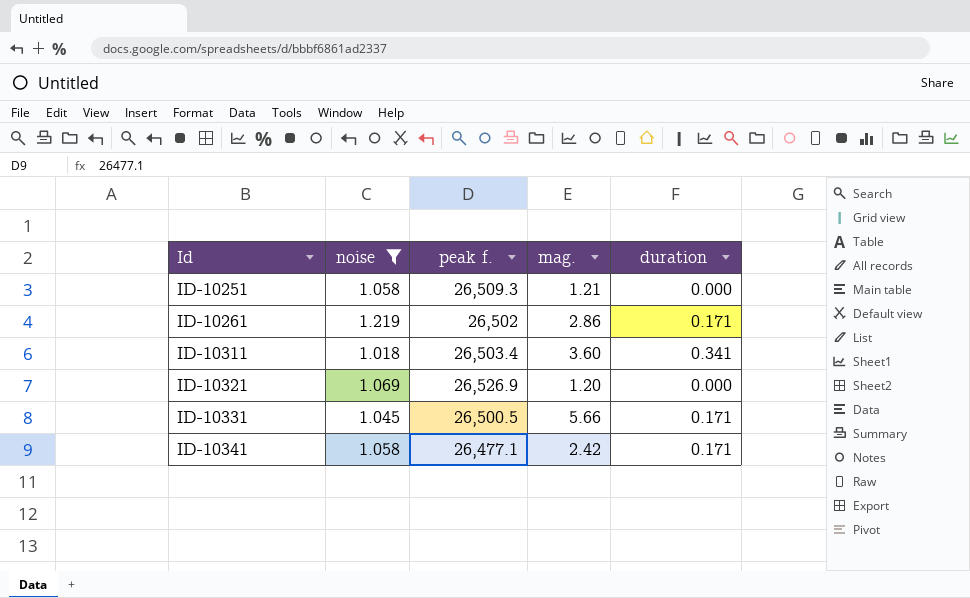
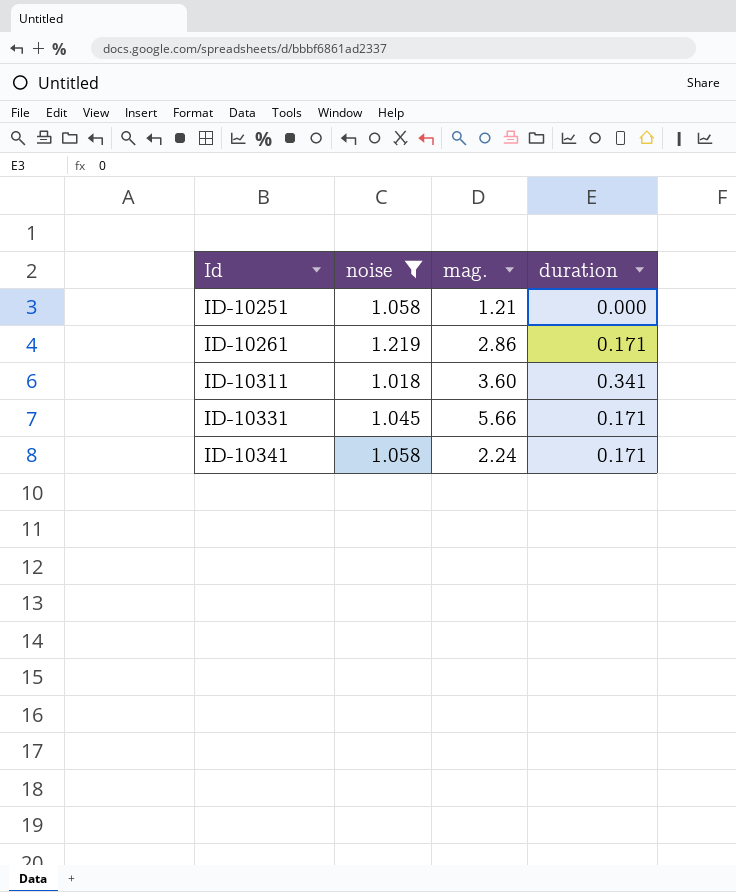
column peak f. | position: 3 -> none
row ID-10321: 1.069 | 26,526.9 | 1.20 | 0.000 -> none
ID-10341 | mag.: 2.42 -> 2.24

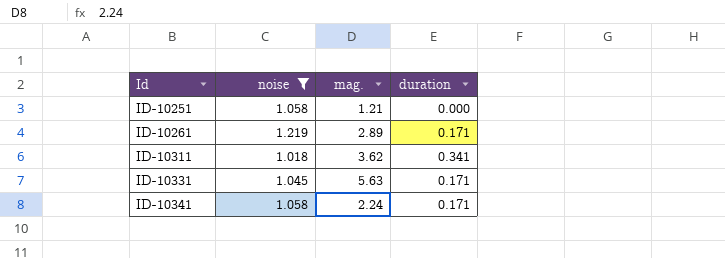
ID-10261 | mag.: 2.86 -> 2.89
ID-10311 | mag.: 3.60 -> 3.62
ID-10331 | mag.: 5.66 -> 5.63

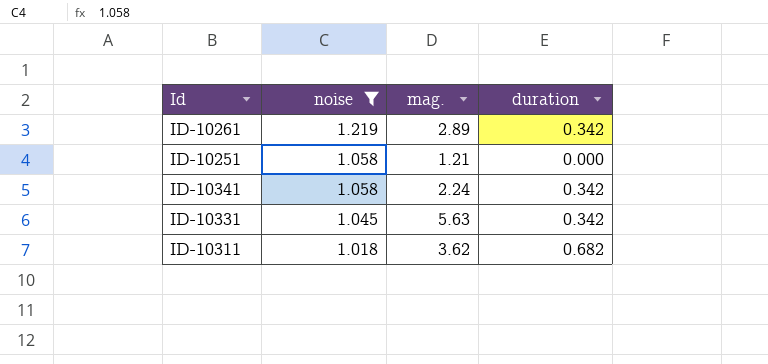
row order: Id ascending -> noise descending
ID-10261 | duration: 0.171 -> 0.342
ID-10341 | duration: 0.171 -> 0.342
ID-10331 | duration: 0.171 -> 0.342
ID-10311 | duration: 0.341 -> 0.682

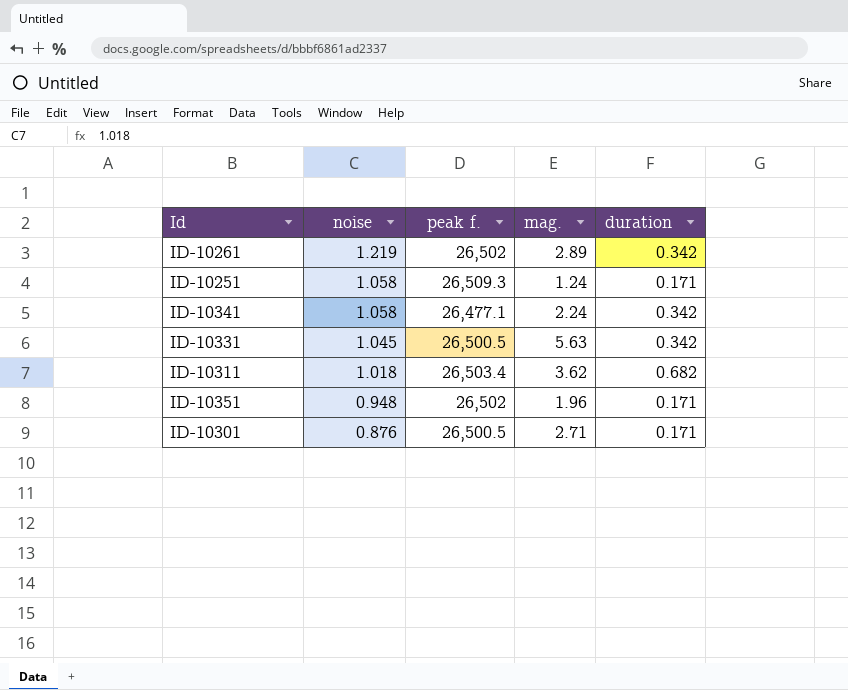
filter: noise >= 1.018 -> none
column peak f. | position: none -> 3
ID-10251 | mag.: 1.21 -> 1.24
ID-10251 | duration: 0.000 -> 0.171

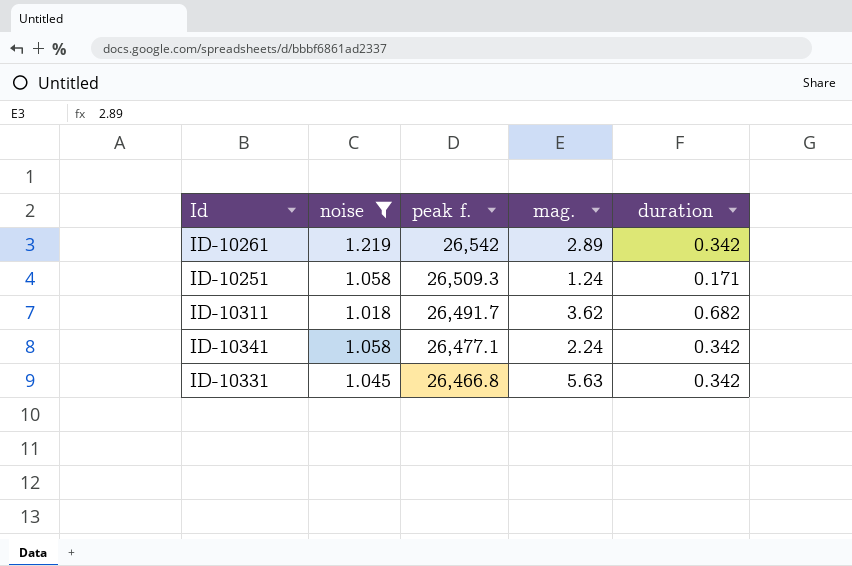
filter: none -> noise >= 1.018
row order: noise descending -> peak f. descending
ID-10261 | peak f.: 26,502 -> 26,542
ID-10311 | peak f.: 26,503.4 -> 26,491.7
ID-10331 | peak f.: 26,500.5 -> 26,466.8

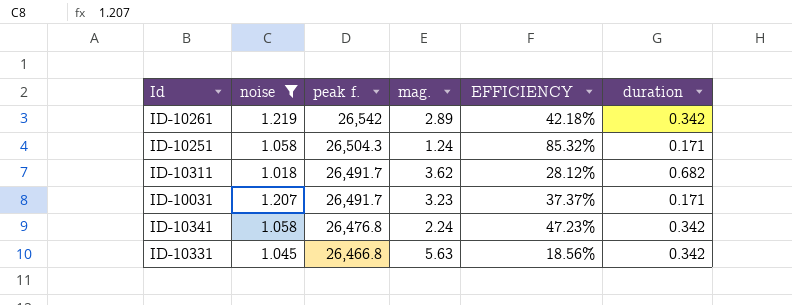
column EFFICIENCY | formula: none -> [noise] / [mag.]
ID-10251 | peak f.: 26,509.3 -> 26,504.3
row ID-10031: none -> 1.207 | 26,491.7 | 3.23 | 37.37% | 0.171
ID-10341 | peak f.: 26,477.1 -> 26,476.8

